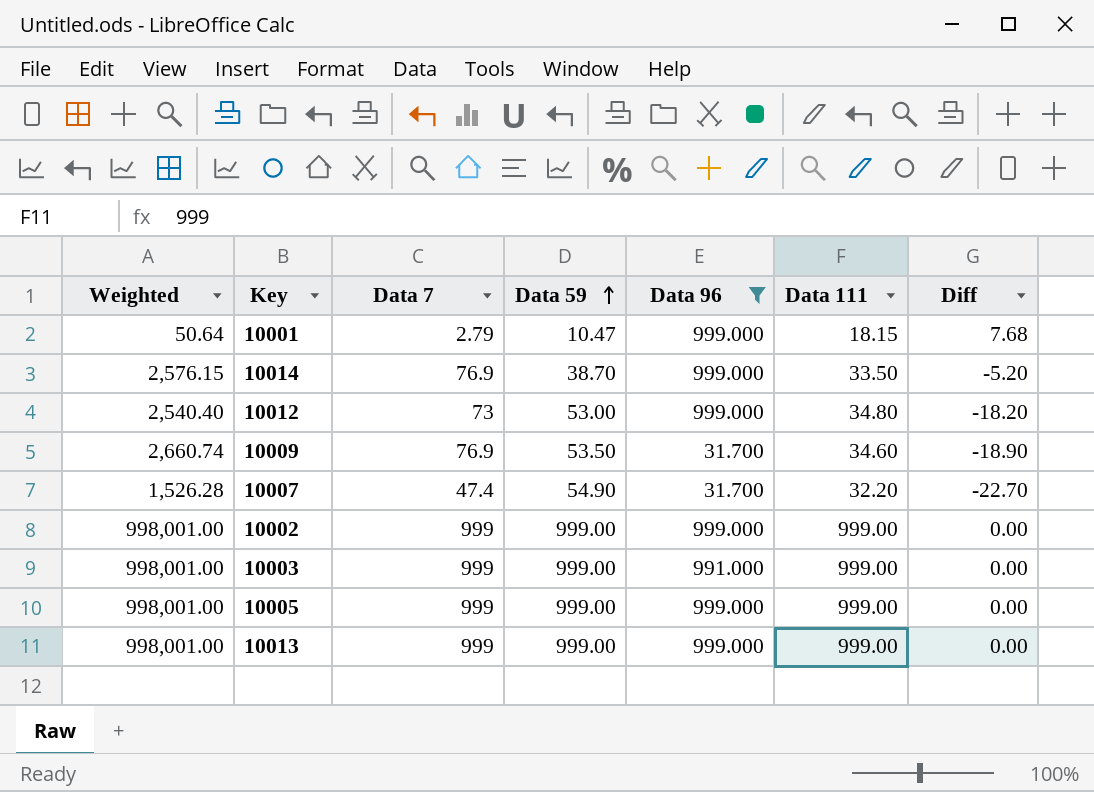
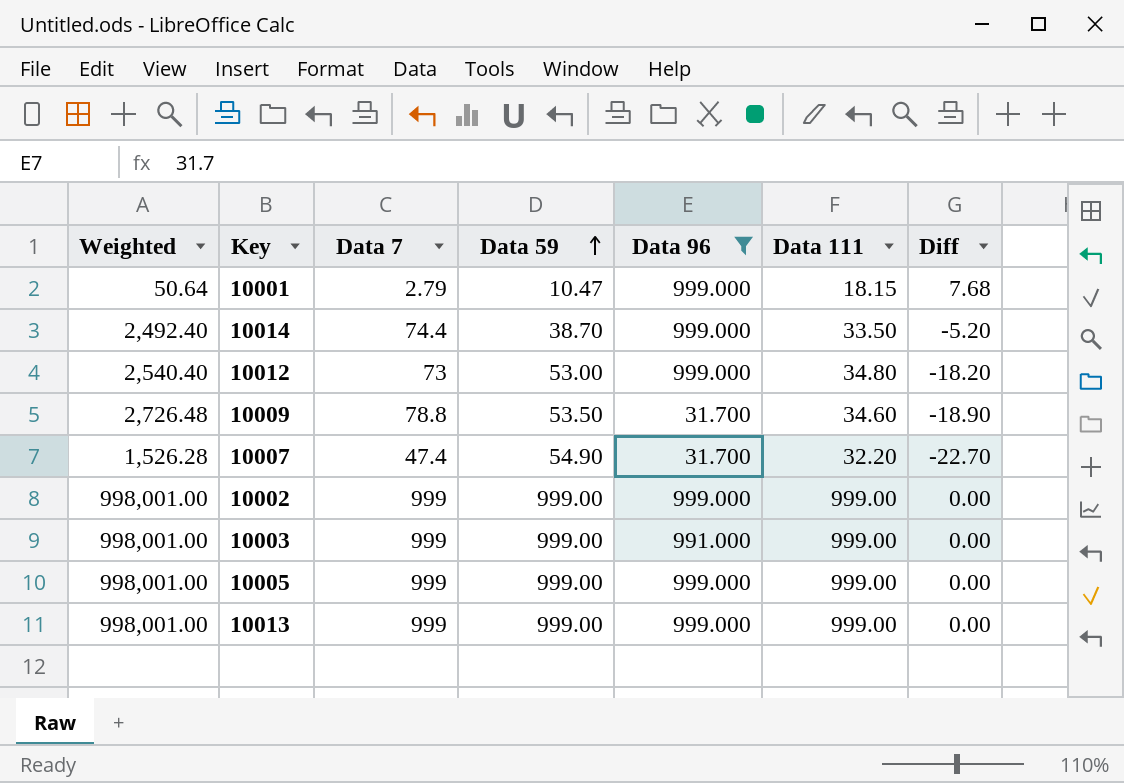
10014 | Weighted: 2,576.15 -> 2,492.40
10014 | Data 7: 76.9 -> 74.4
10009 | Weighted: 2,660.74 -> 2,726.48
10009 | Data 7: 76.9 -> 78.8

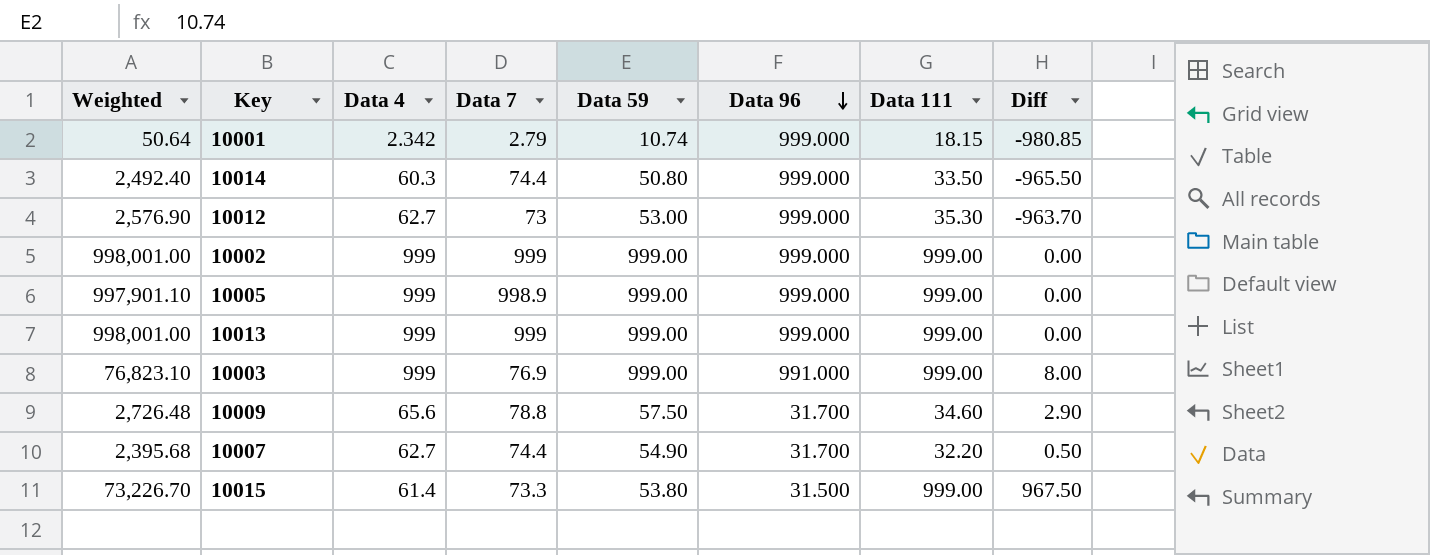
filter: Data 96 != 31.500 -> none
row order: Data 59 ascending -> Data 96 descending
column Data 4 | position: none -> 3
column Diff | formula: [Data 111] - [Data 59] -> [Data 111] - [Data 96]
10001 | Data 59: 10.47 -> 10.74
10014 | Data 59: 38.70 -> 50.80
10012 | Weighted: 2,540.40 -> 2,576.90
10012 | Data 111: 34.80 -> 35.30
10005 | Weighted: 998,001.00 -> 997,901.10
10005 | Data 7: 999 -> 998.9
10003 | Weighted: 998,001.00 -> 76,823.10
10003 | Data 7: 999 -> 76.9
10009 | Data 59: 53.50 -> 57.50
10007 | Weighted: 1,526.28 -> 2,395.68
10007 | Data 7: 47.4 -> 74.4

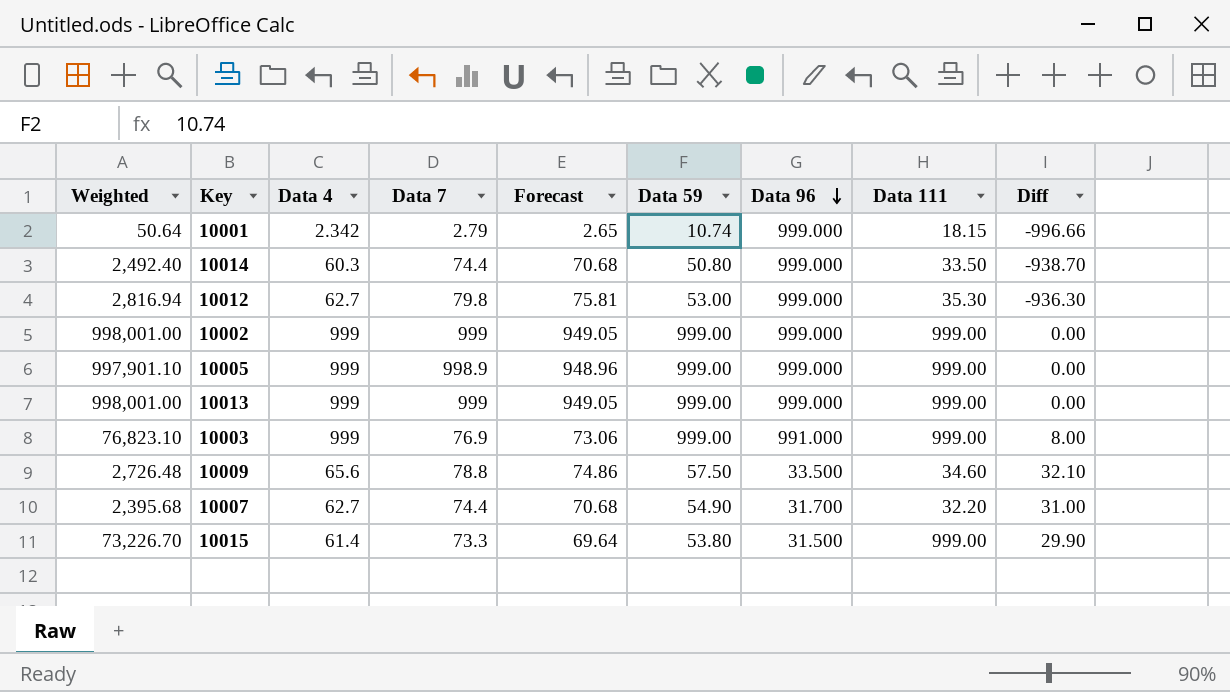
column Forecast | formula: none -> [Data 7] * 0.95
column Diff | formula: [Data 111] - [Data 96] -> [Data 4] - [Data 96]
10012 | Weighted: 2,576.90 -> 2,816.94
10012 | Data 7: 73 -> 79.8
10009 | Data 96: 31.700 -> 33.500

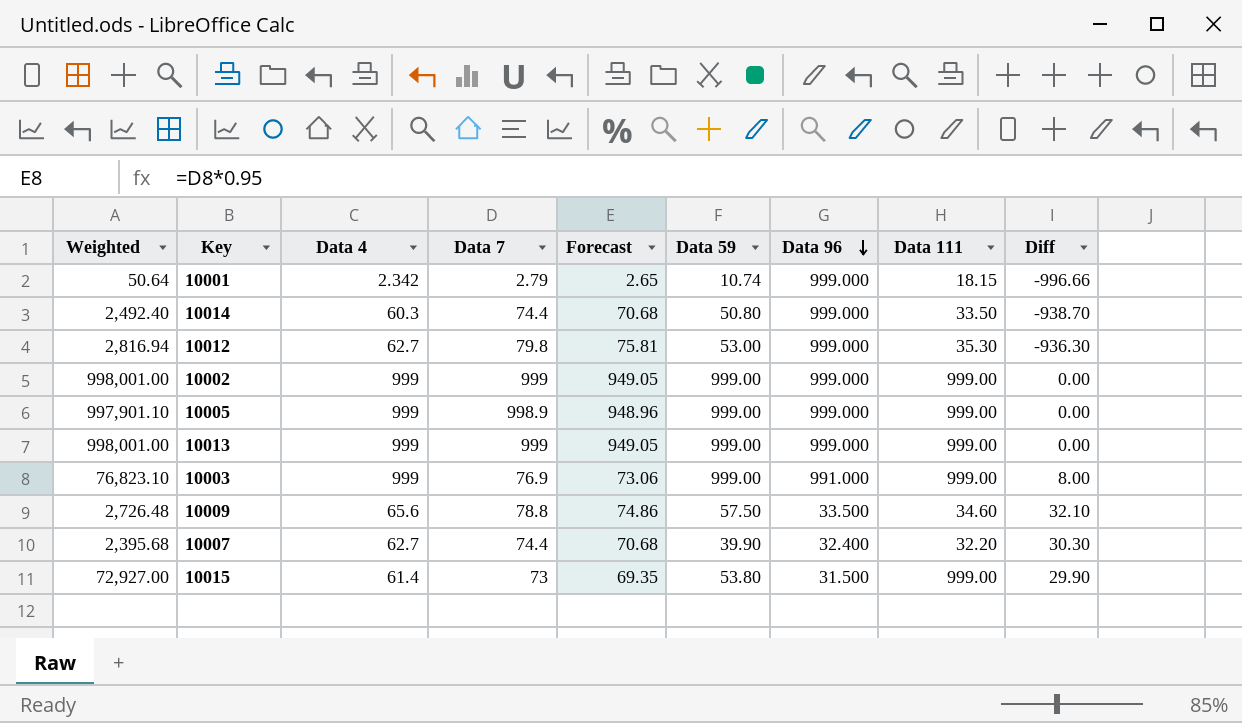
10007 | Data 59: 54.90 -> 39.90
10007 | Data 96: 31.700 -> 32.400
10007 | Diff: 31.00 -> 30.30
10015 | Weighted: 73,226.70 -> 72,927.00
10015 | Data 7: 73.3 -> 73
10015 | Forecast: 69.64 -> 69.35

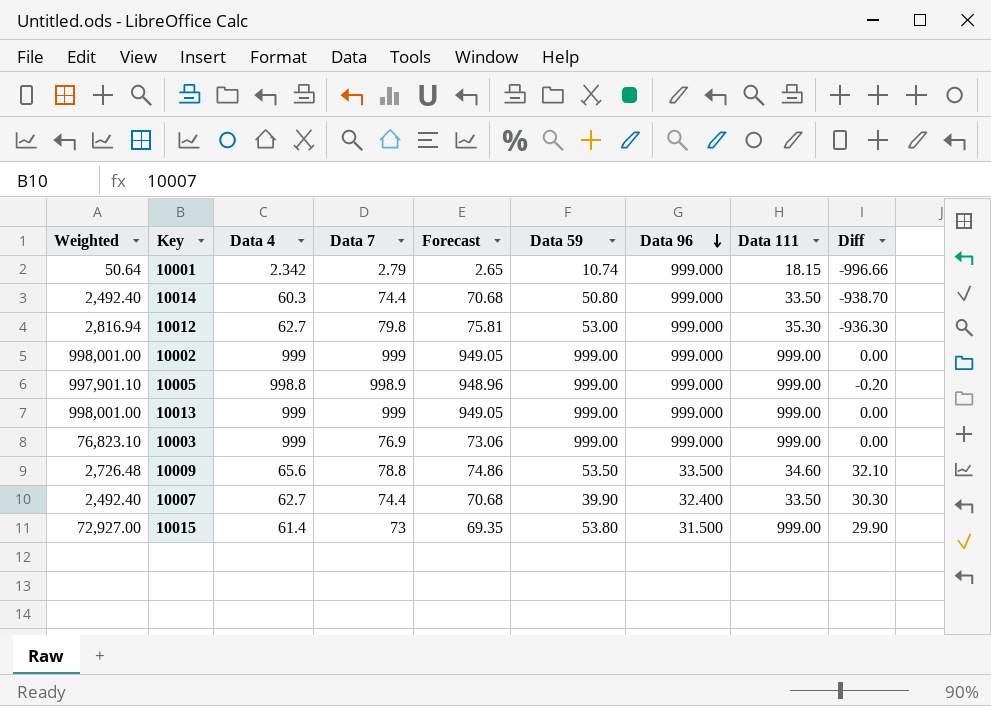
10005 | Data 4: 999 -> 998.8
10005 | Diff: 0.00 -> -0.20
10003 | Data 96: 991.000 -> 999.000
10003 | Diff: 8.00 -> 0.00
10009 | Data 59: 57.50 -> 53.50
10007 | Weighted: 2,395.68 -> 2,492.40
10007 | Data 111: 32.20 -> 33.50

